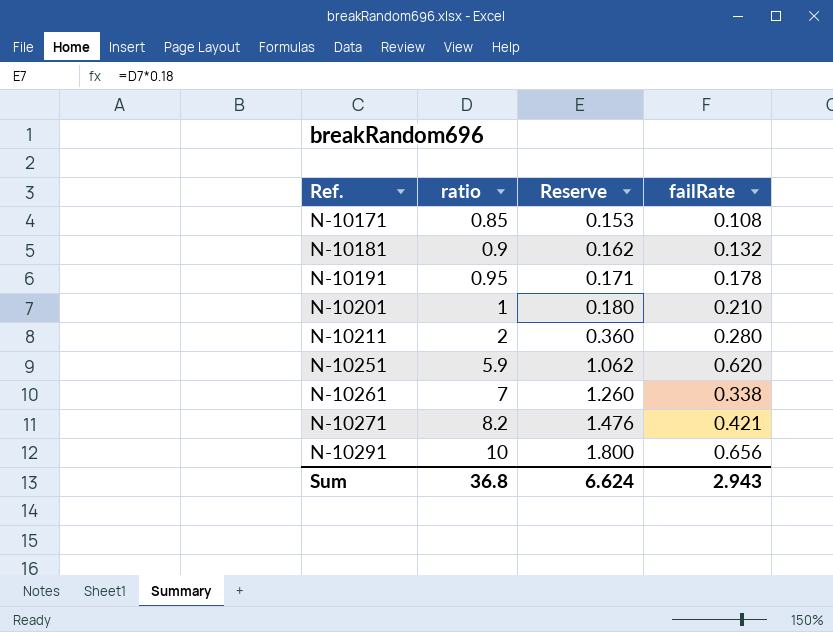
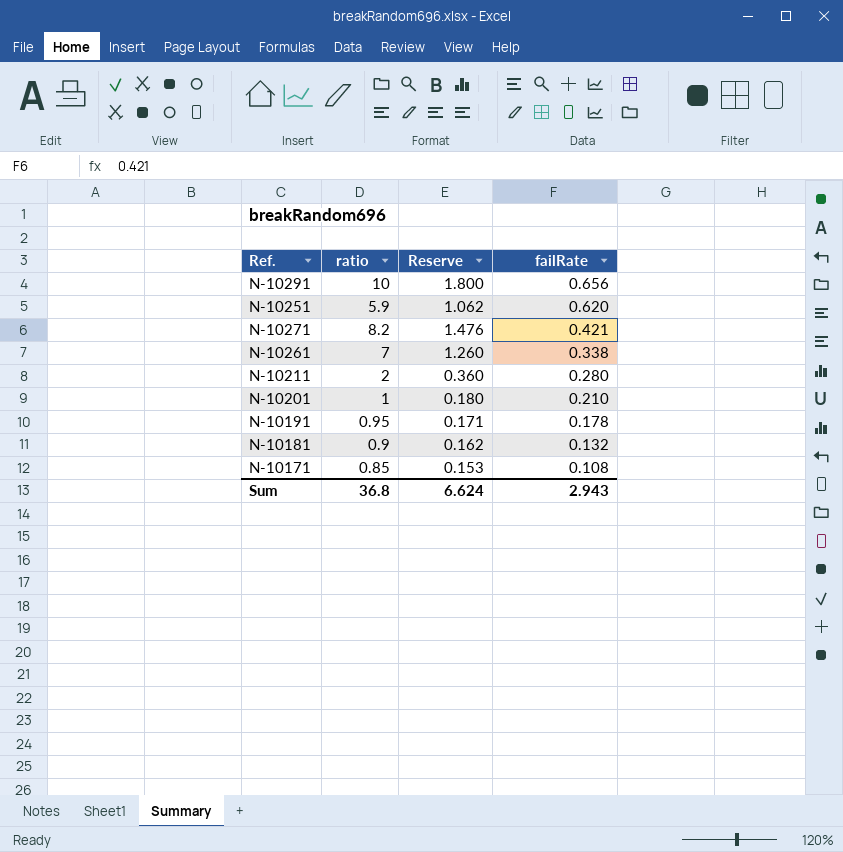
row order: Ref. ascending -> failRate descending

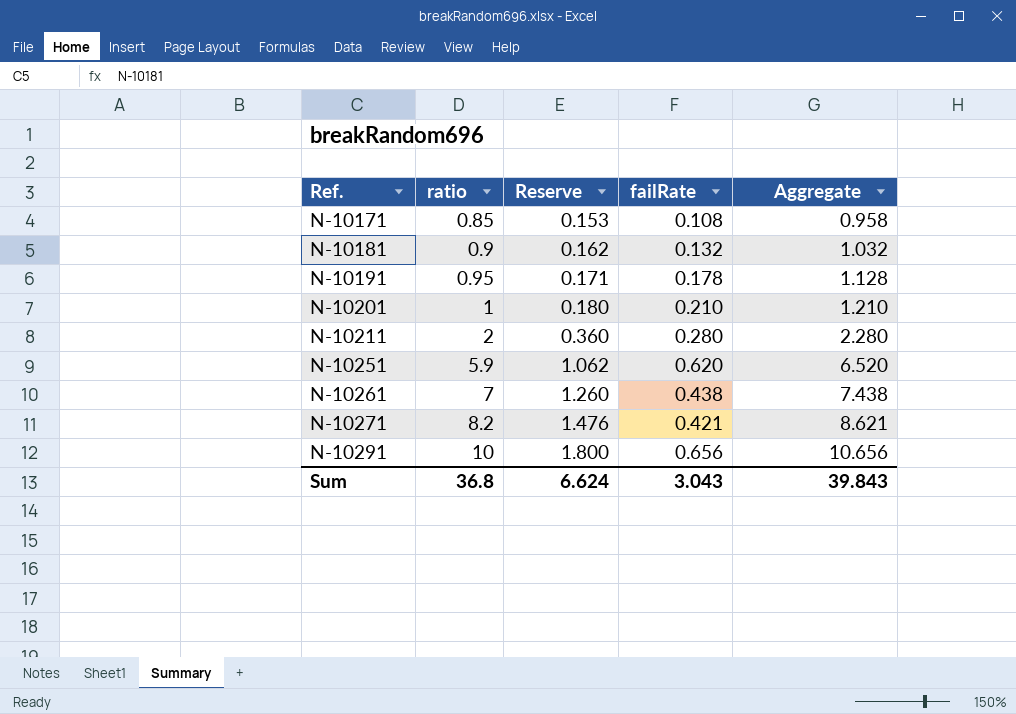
row order: failRate descending -> Ref. ascending
column Aggregate | formula: none -> [ratio] + [failRate]
N-10261 | failRate: 0.338 -> 0.438
Sum | failRate: 2.943 -> 3.043

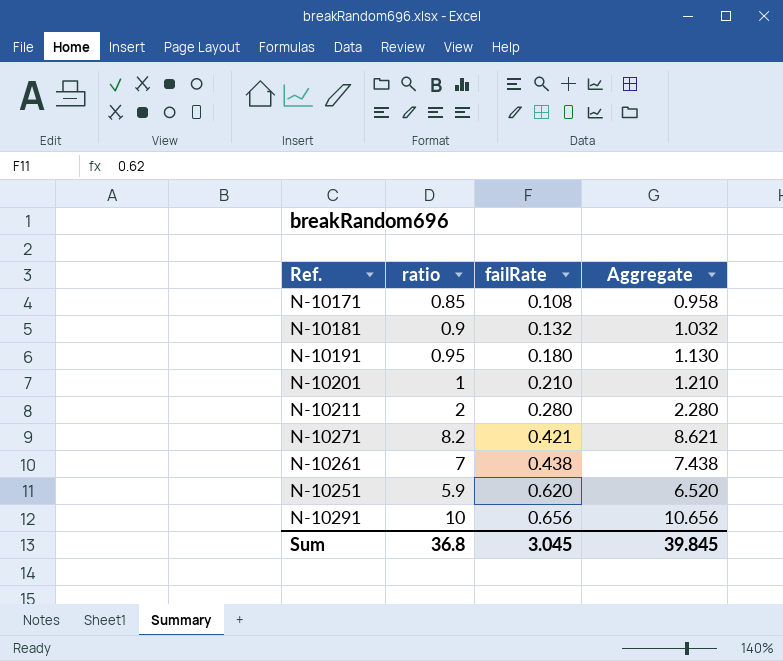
row order: Ref. ascending -> failRate ascending
column Reserve | formula: [ratio] * 0.18 -> none
N-10191 | failRate: 0.178 -> 0.180
N-10191 | Aggregate: 1.128 -> 1.130
Sum | failRate: 3.043 -> 3.045
Sum | Aggregate: 39.843 -> 39.845

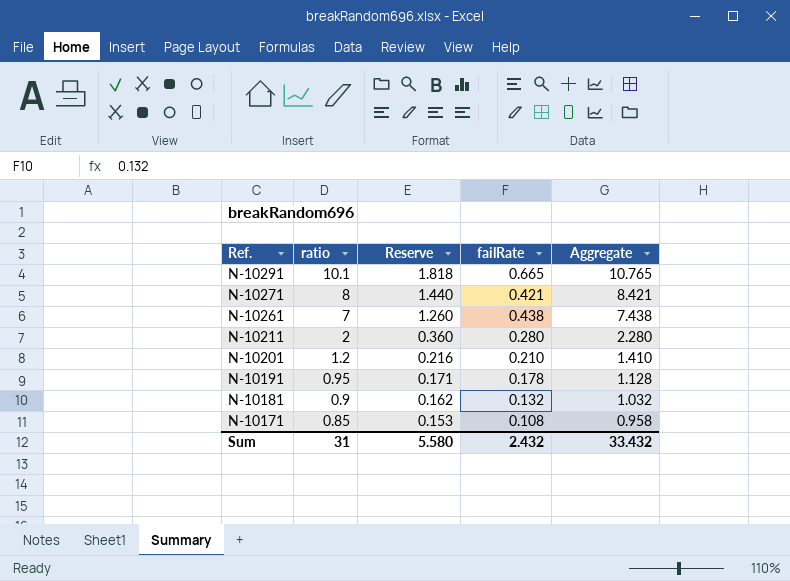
row order: failRate ascending -> Ref. descending
column Reserve | formula: none -> [ratio] * 0.18
row N-10251: 5.9 | 0.620 | 6.520 -> none
N-10291 | ratio: 10 -> 10.1
N-10291 | failRate: 0.656 -> 0.665
N-10291 | Aggregate: 10.656 -> 10.765
N-10271 | ratio: 8.2 -> 8
N-10271 | Aggregate: 8.621 -> 8.421
N-10201 | ratio: 1 -> 1.2
N-10201 | Aggregate: 1.210 -> 1.410
N-10191 | failRate: 0.180 -> 0.178
N-10191 | Aggregate: 1.130 -> 1.128
Sum | ratio: 36.8 -> 31
Sum | failRate: 3.045 -> 2.432
Sum | Aggregate: 39.845 -> 33.432

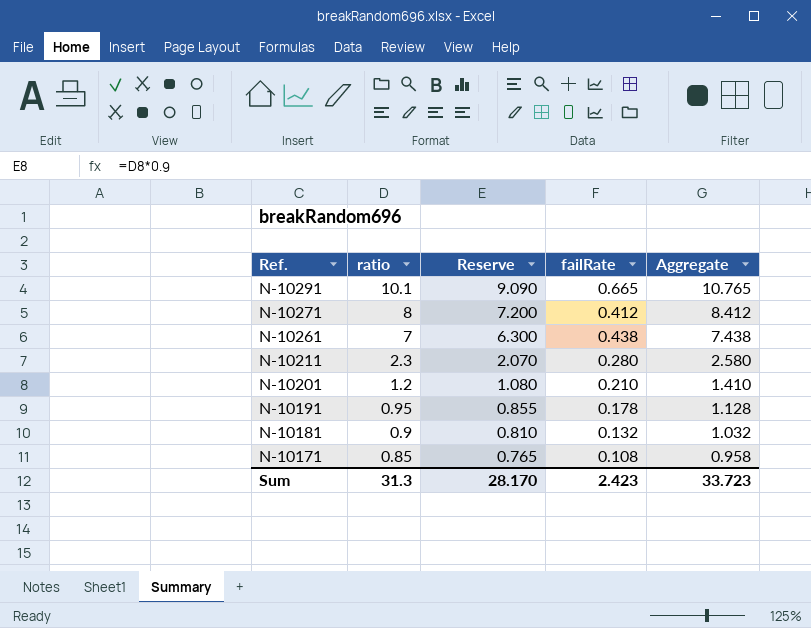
column Reserve | formula: [ratio] * 0.18 -> [ratio] * 0.9
N-10271 | failRate: 0.421 -> 0.412
N-10271 | Aggregate: 8.421 -> 8.412
N-10211 | ratio: 2 -> 2.3
N-10211 | Aggregate: 2.280 -> 2.580
Sum | ratio: 31 -> 31.3
Sum | Reserve: 5.580 -> 28.170
Sum | failRate: 2.432 -> 2.423
Sum | Aggregate: 33.432 -> 33.723

